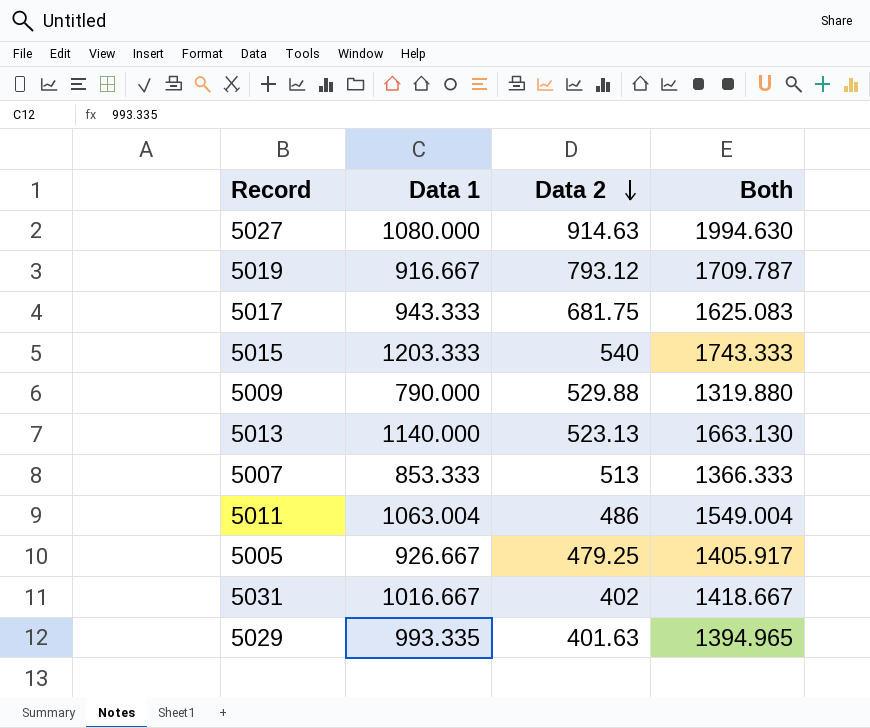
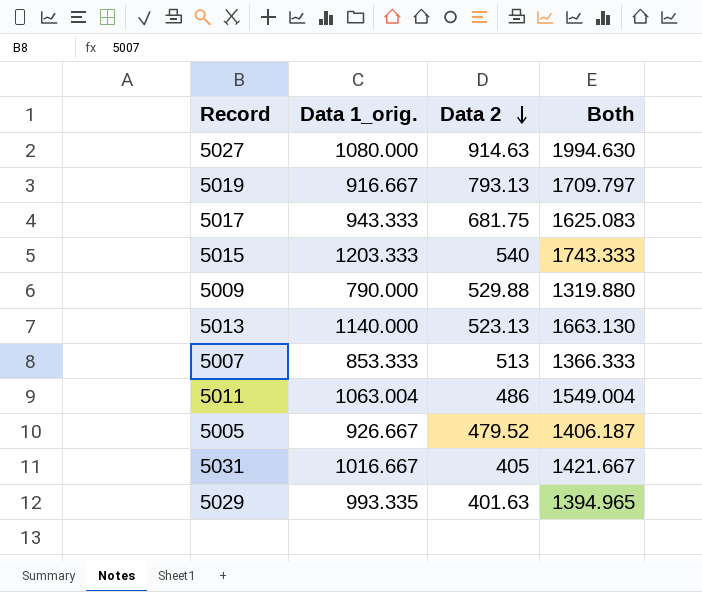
column name: Data 1 -> Data 1_orig.
5019 | Data 2: 793.12 -> 793.13
5019 | Both: 1709.787 -> 1709.797
5005 | Data 2: 479.25 -> 479.52
5005 | Both: 1405.917 -> 1406.187
5031 | Data 2: 402 -> 405
5031 | Both: 1418.667 -> 1421.667

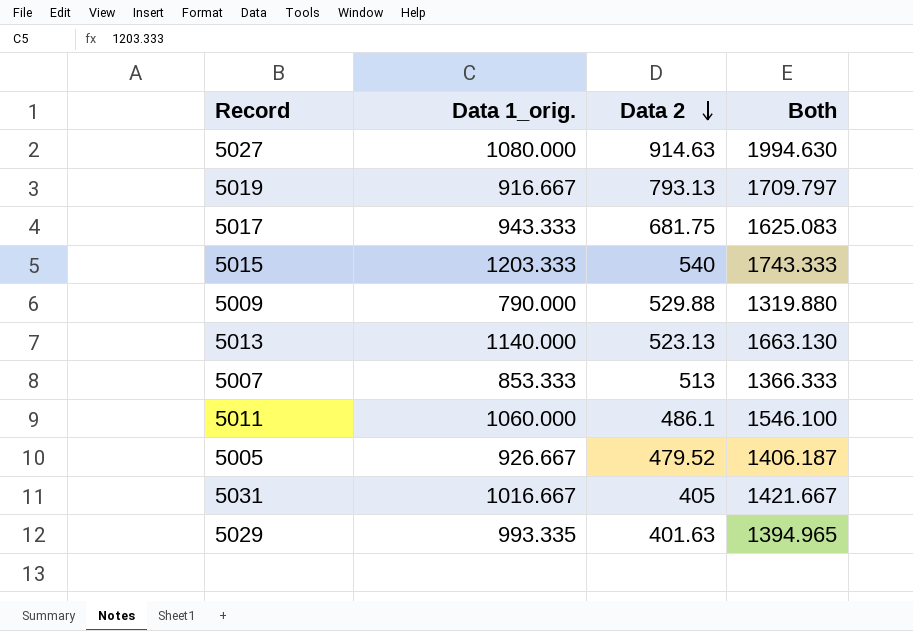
5011 | Data 1_orig.: 1063.004 -> 1060.000
5011 | Data 2: 486 -> 486.1
5011 | Both: 1549.004 -> 1546.100

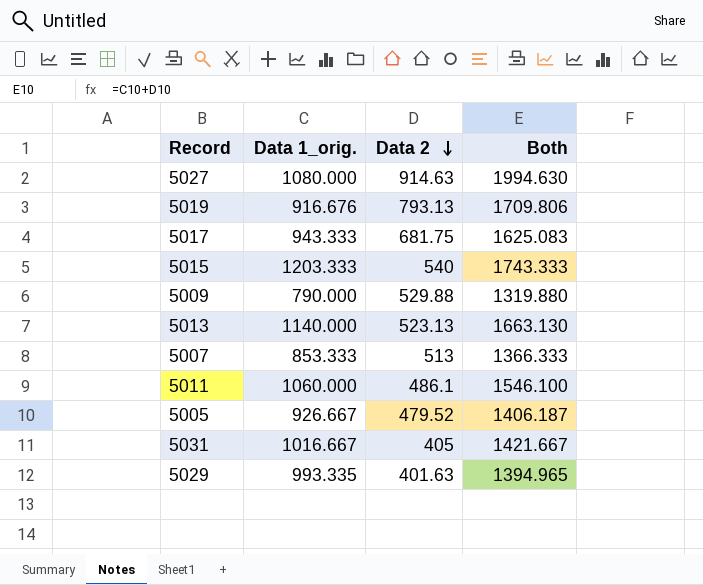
5019 | Data 1_orig.: 916.667 -> 916.676
5019 | Both: 1709.797 -> 1709.806

